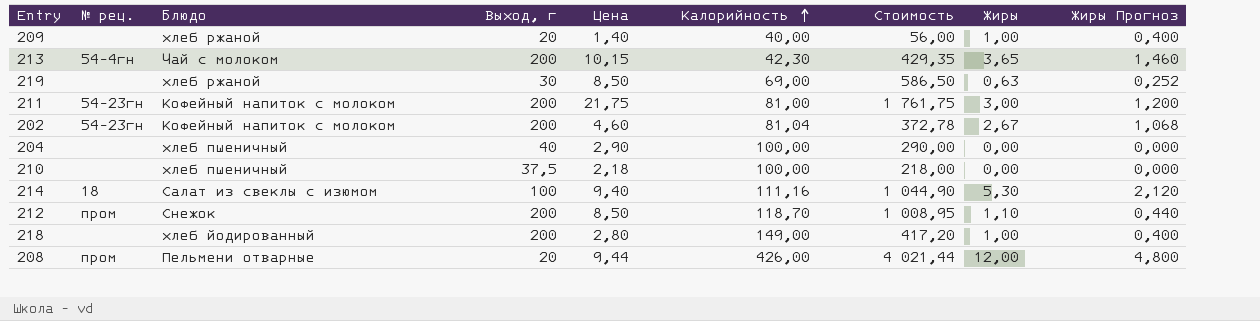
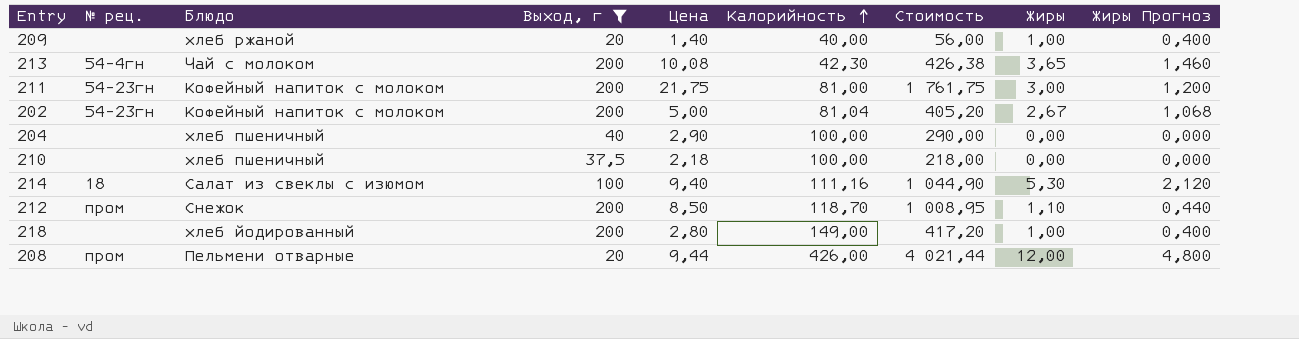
filter: none -> Выход, г != 30
213 | Цена: 10,15 -> 10,08
213 | Стоимость: 429,35 -> 426,38
202 | Цена: 4,60 -> 5,00
202 | Стоимость: 372,78 -> 405,20

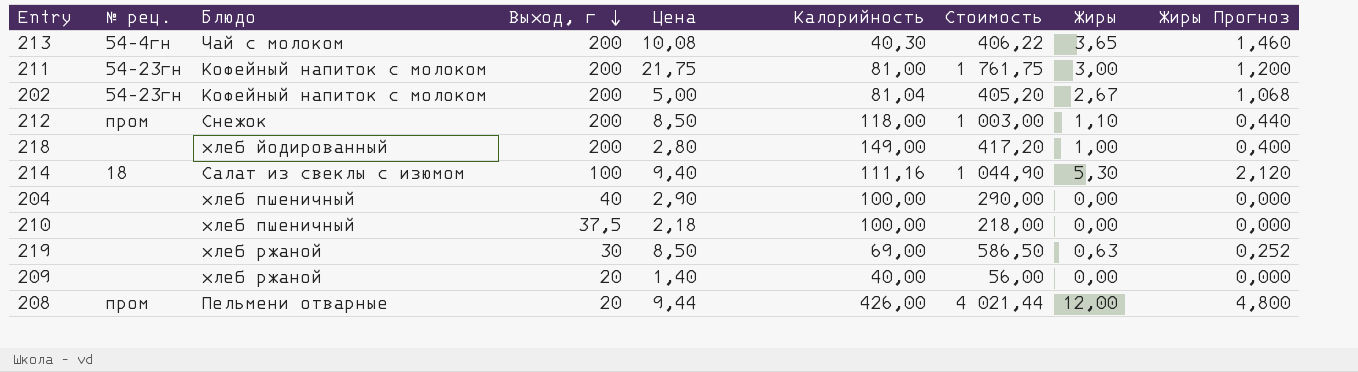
filter: Выход, г != 30 -> none
row order: Калорийность ascending -> Выход, г descending
213 | Калорийность: 42,30 -> 40,30
213 | Стоимость: 426,38 -> 406,22
212 | Калорийность: 118,70 -> 118,00
212 | Стоимость: 1 008,95 -> 1 003,00
209 | Жиры: 1,00 -> 0,00
209 | Жиры Прогноз: 0,400 -> 0,000

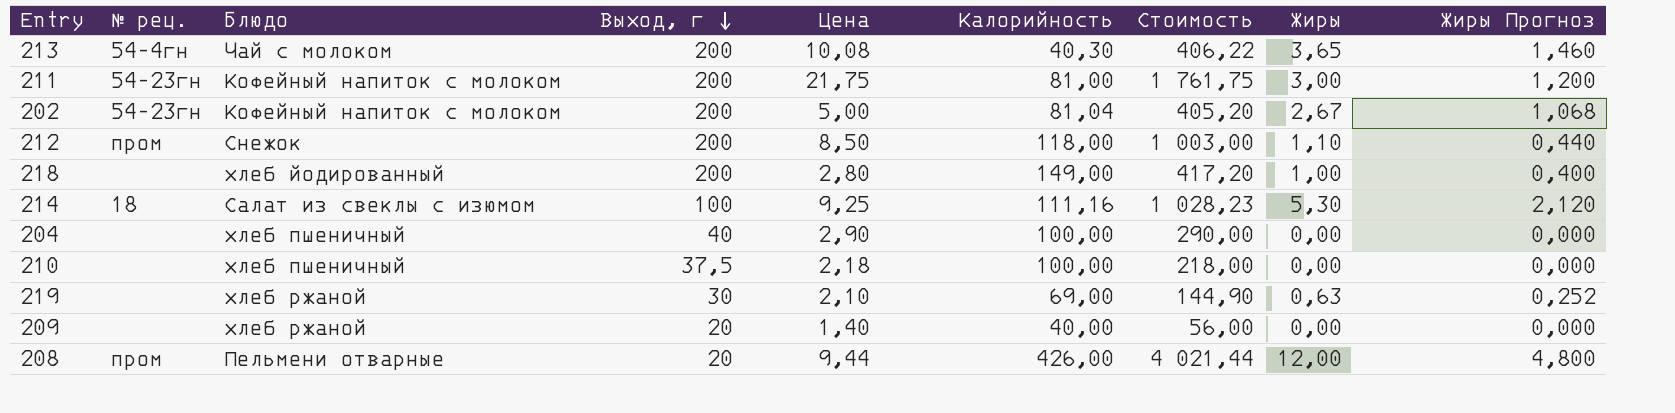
214 | Цена: 9,40 -> 9,25
214 | Стоимость: 1 044,90 -> 1 028,23
219 | Цена: 8,50 -> 2,10
219 | Стоимость: 586,50 -> 144,90

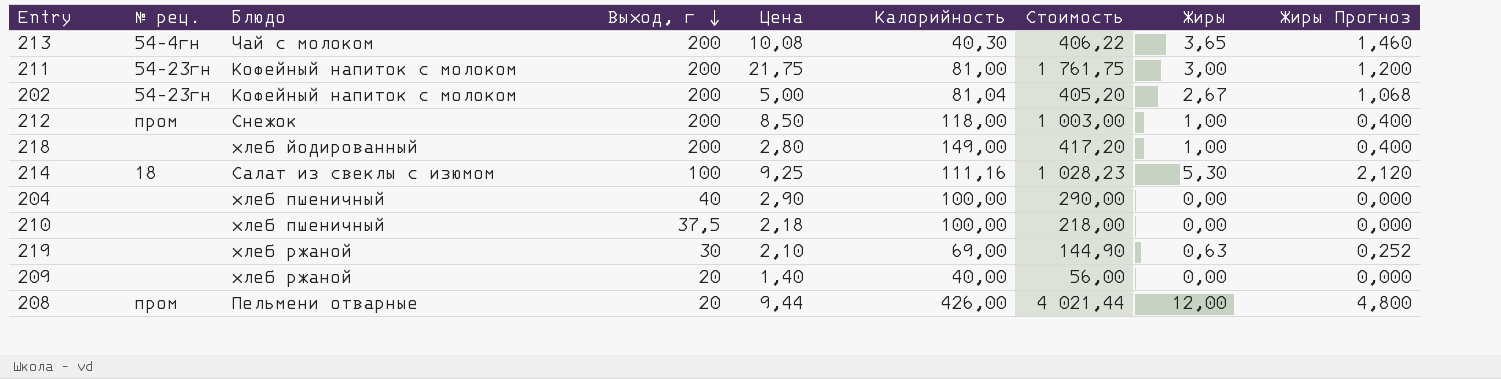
212 | Жиры: 1,10 -> 1,00
212 | Жиры Прогноз: 0,440 -> 0,400

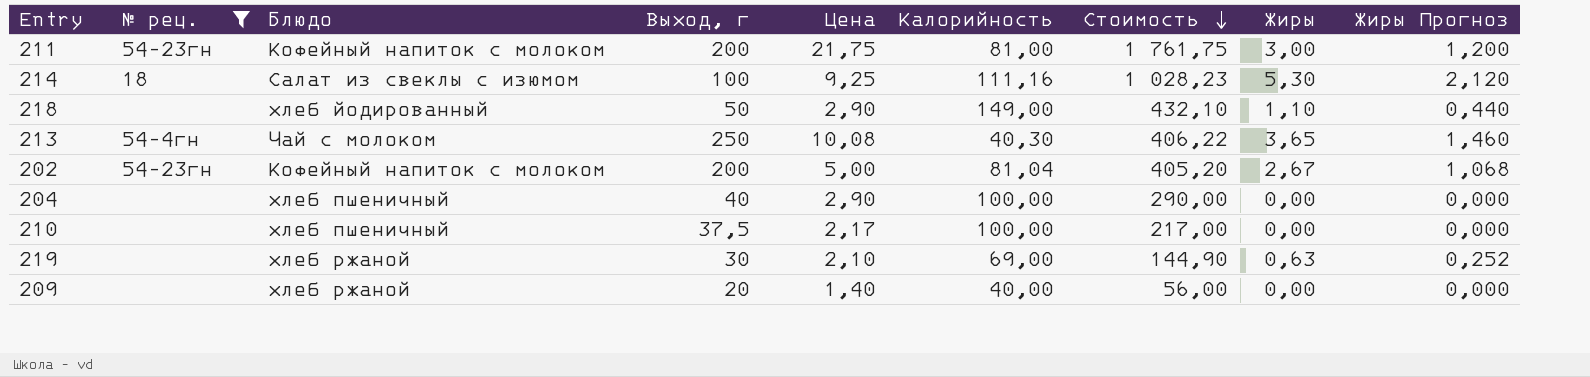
filter: none -> № рец. != пром
row order: Выход, г descending -> Стоимость descending
218 | Выход, г: 200 -> 50
218 | Цена: 2,80 -> 2,90
218 | Стоимость: 417,20 -> 432,10
218 | Жиры: 1,00 -> 1,10
218 | Жиры Прогноз: 0,400 -> 0,440
213 | Выход, г: 200 -> 250
210 | Цена: 2,18 -> 2,17
210 | Стоимость: 218,00 -> 217,00

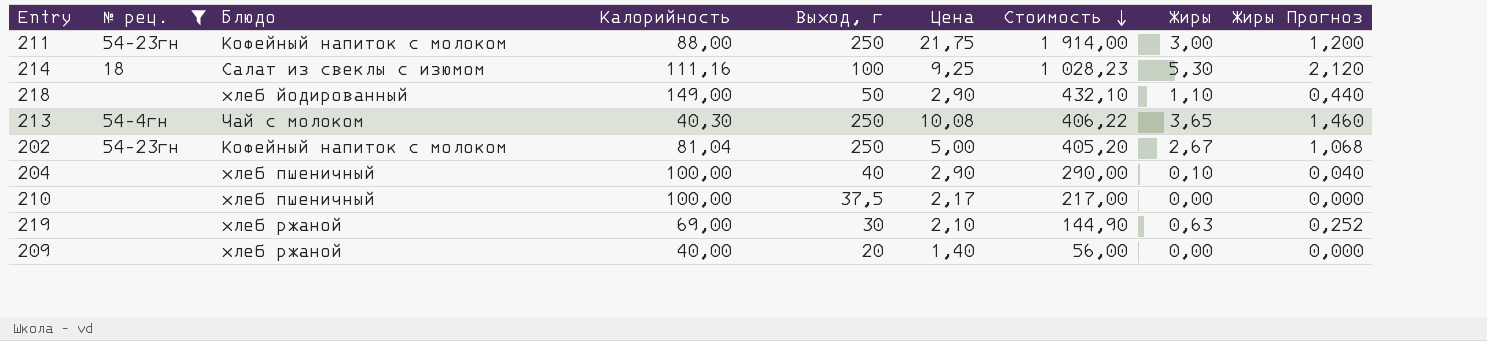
column Калорийность | position: 6 -> 4
211 | Калорийность: 81,00 -> 88,00
211 | Выход, г: 200 -> 250
211 | Стоимость: 1 761,75 -> 1 914,00
202 | Выход, г: 200 -> 250
204 | Жиры: 0,00 -> 0,10
204 | Жиры Прогноз: 0,000 -> 0,040

